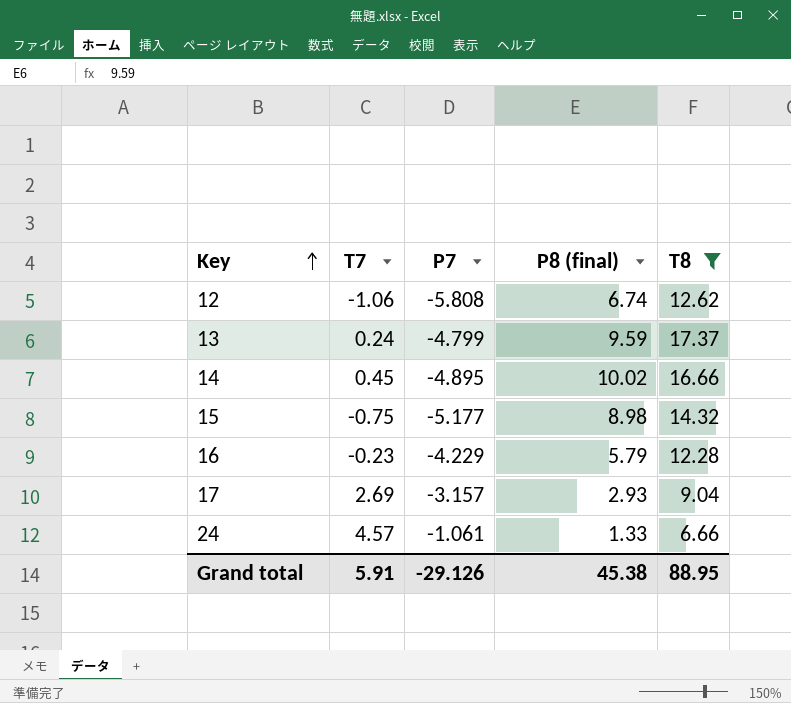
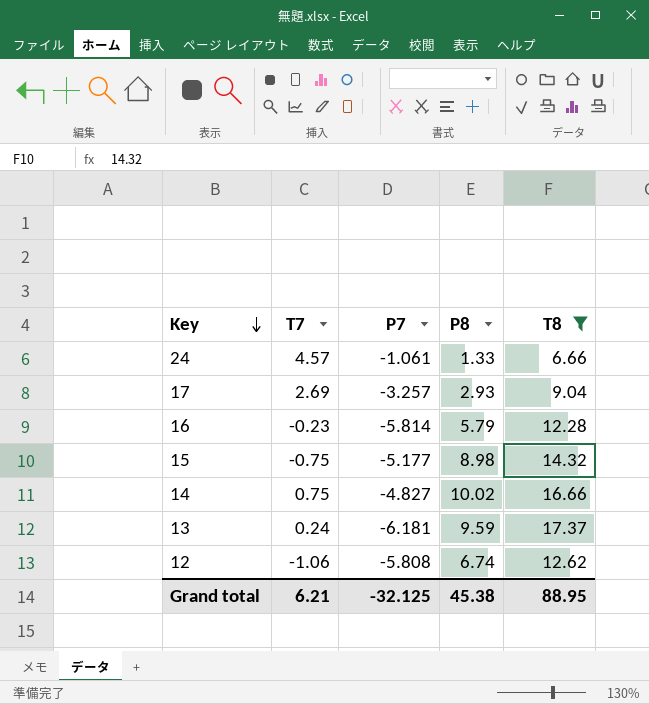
row order: Key ascending -> Key descending
column name: P8 (final) -> P8
17 | P7: -3.157 -> -3.257
16 | P7: -4.229 -> -5.814
14 | T7: 0.45 -> 0.75
14 | P7: -4.895 -> -4.827
13 | P7: -4.799 -> -6.181
Grand total | T7: 5.91 -> 6.21
Grand total | P7: -29.126 -> -32.125

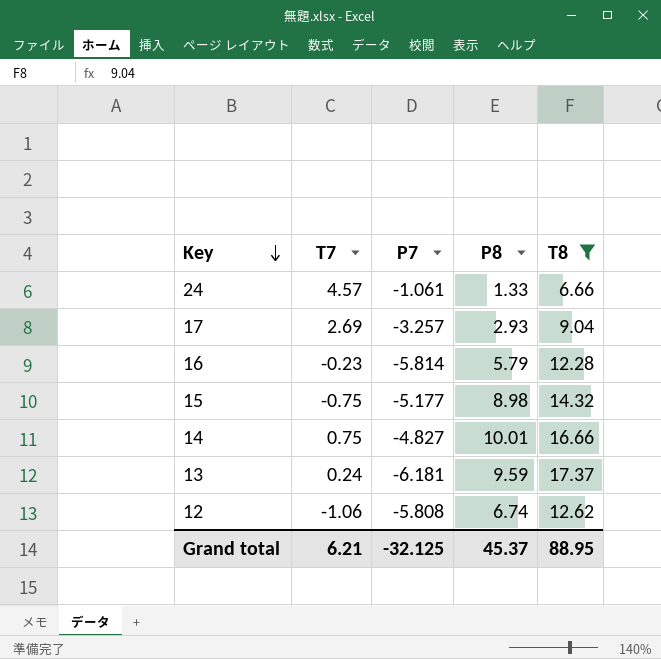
14 | P8: 10.02 -> 10.01
Grand total | P8: 45.38 -> 45.37

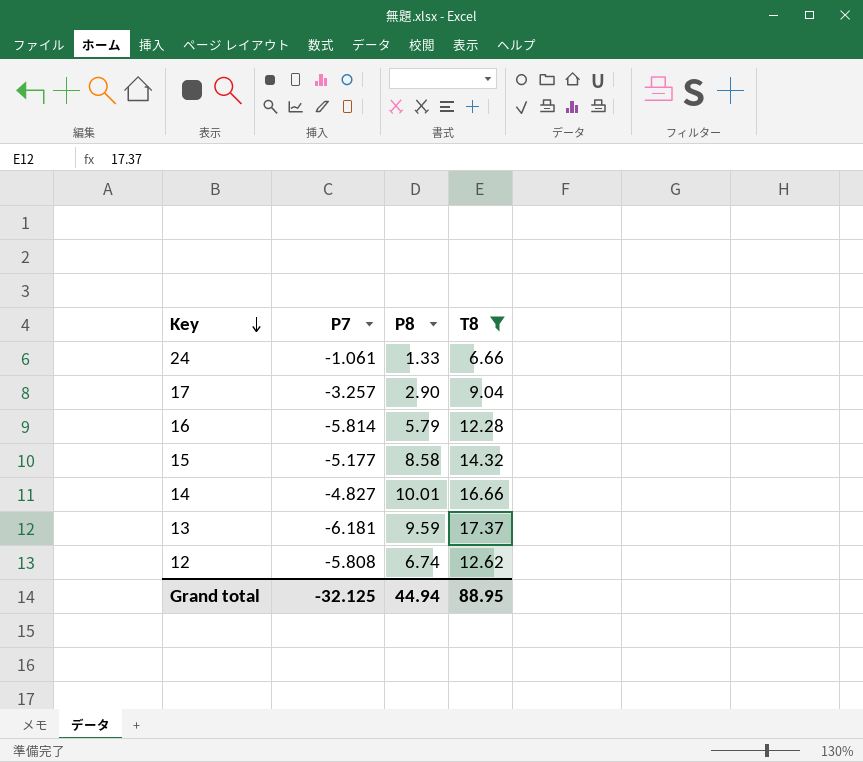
column T7 | position: 2 -> none
17 | P8: 2.93 -> 2.90
15 | P8: 8.98 -> 8.58
Grand total | P8: 45.37 -> 44.94

